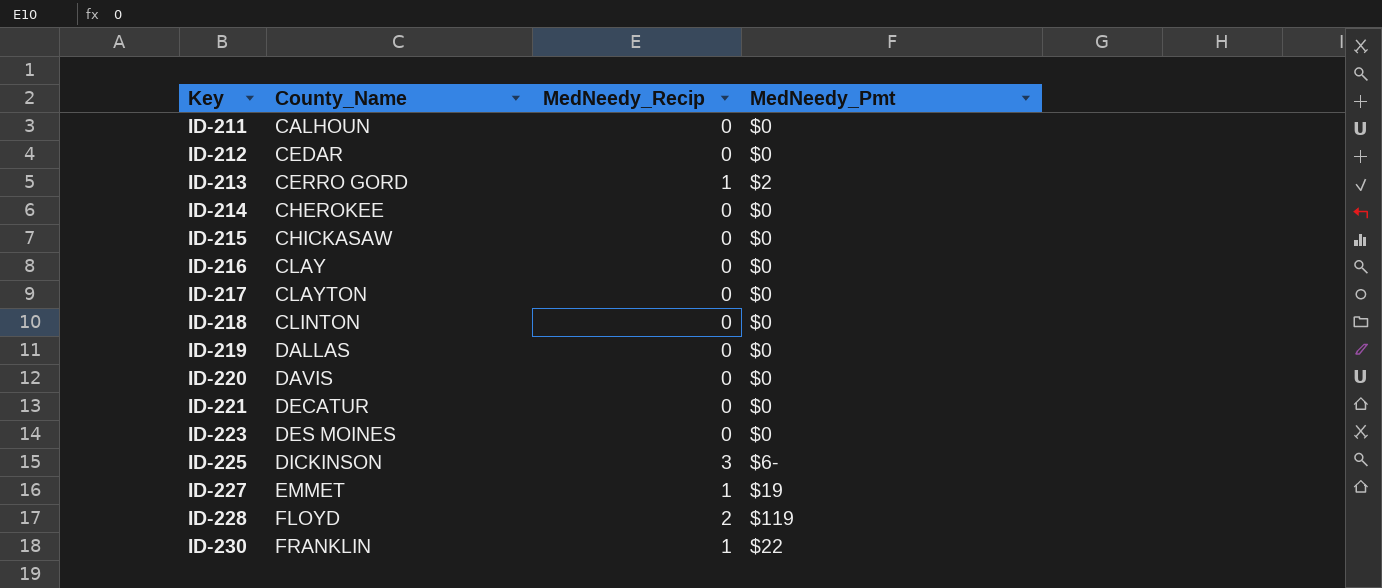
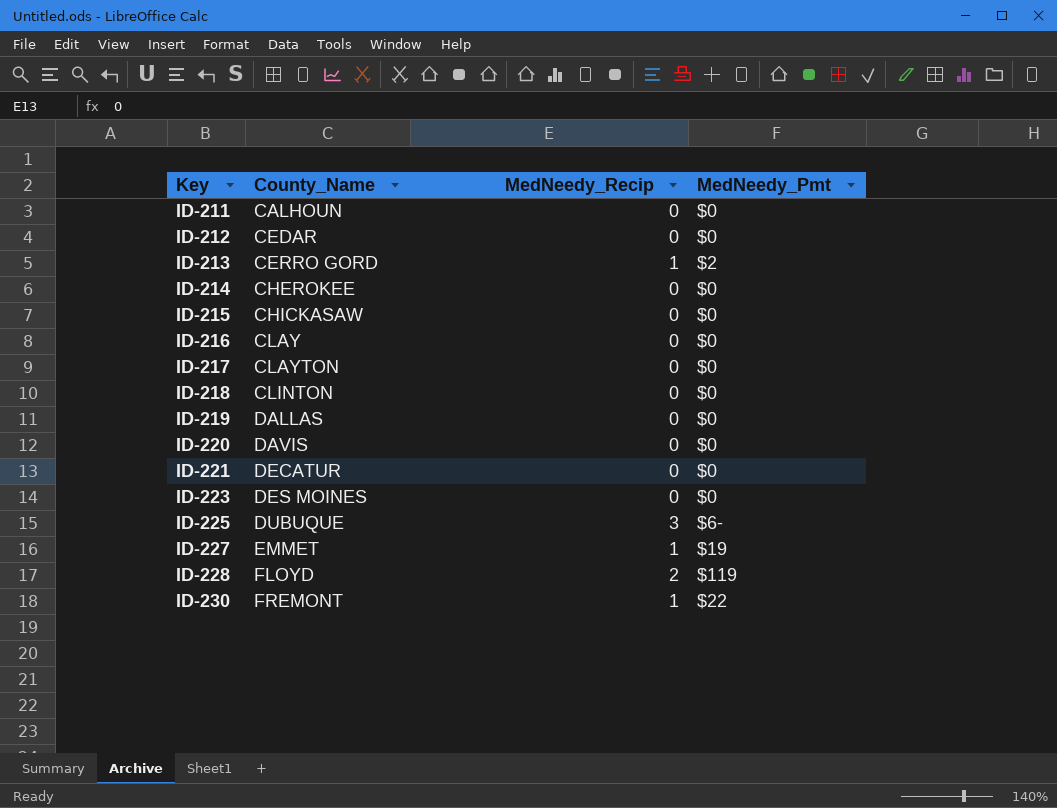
ID-225 | County_Name: DICKINSON -> DUBUQUE
ID-230 | County_Name: FRANKLIN -> FREMONT

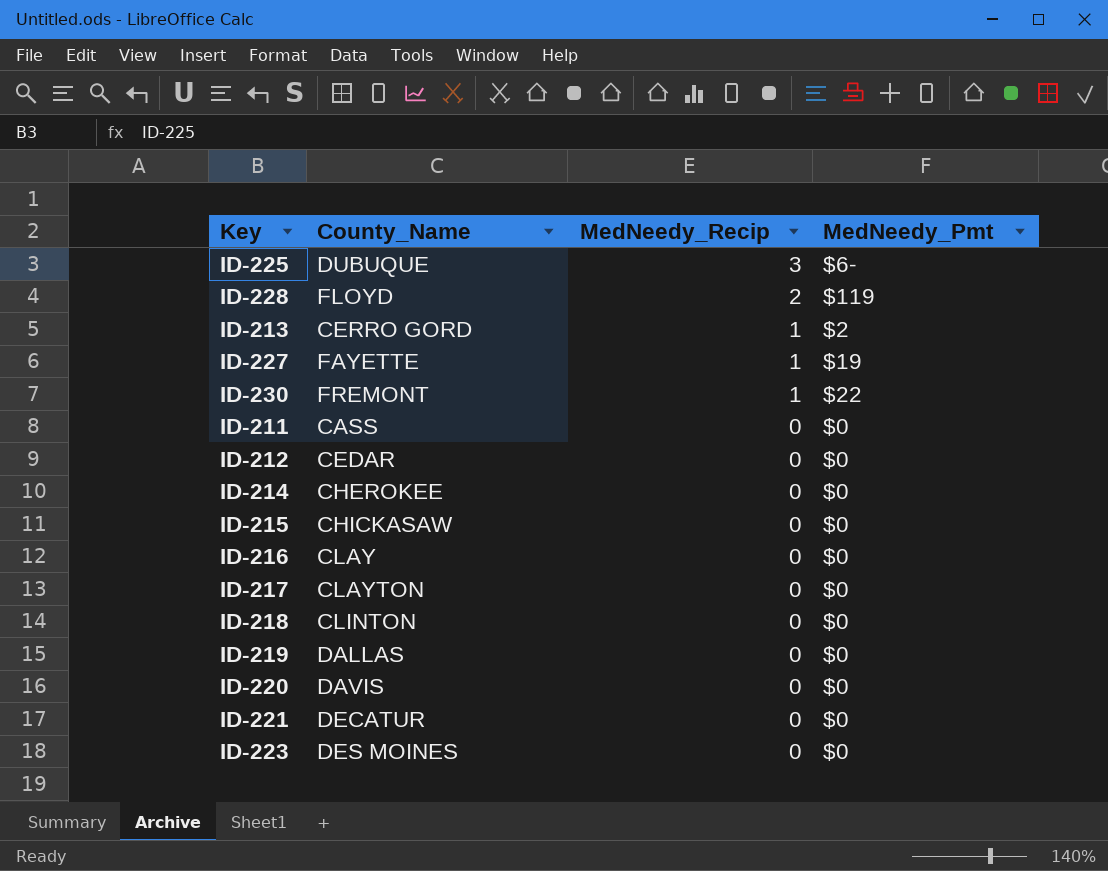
row order: Key ascending -> MedNeedy_Recip descending
ID-227 | County_Name: EMMET -> FAYETTE
ID-211 | County_Name: CALHOUN -> CASS

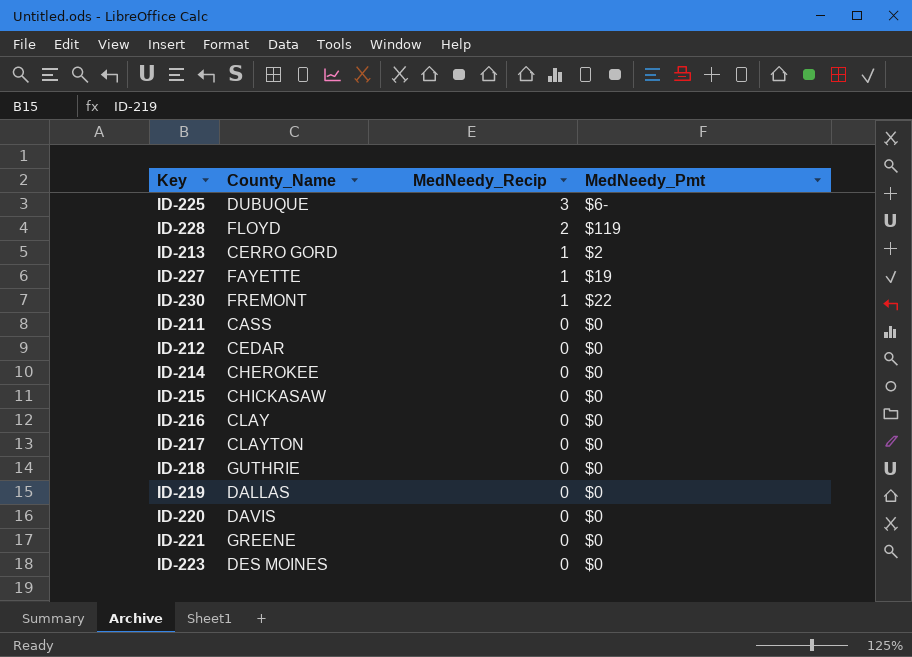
ID-218 | County_Name: CLINTON -> GUTHRIE
ID-221 | County_Name: DECATUR -> GREENE

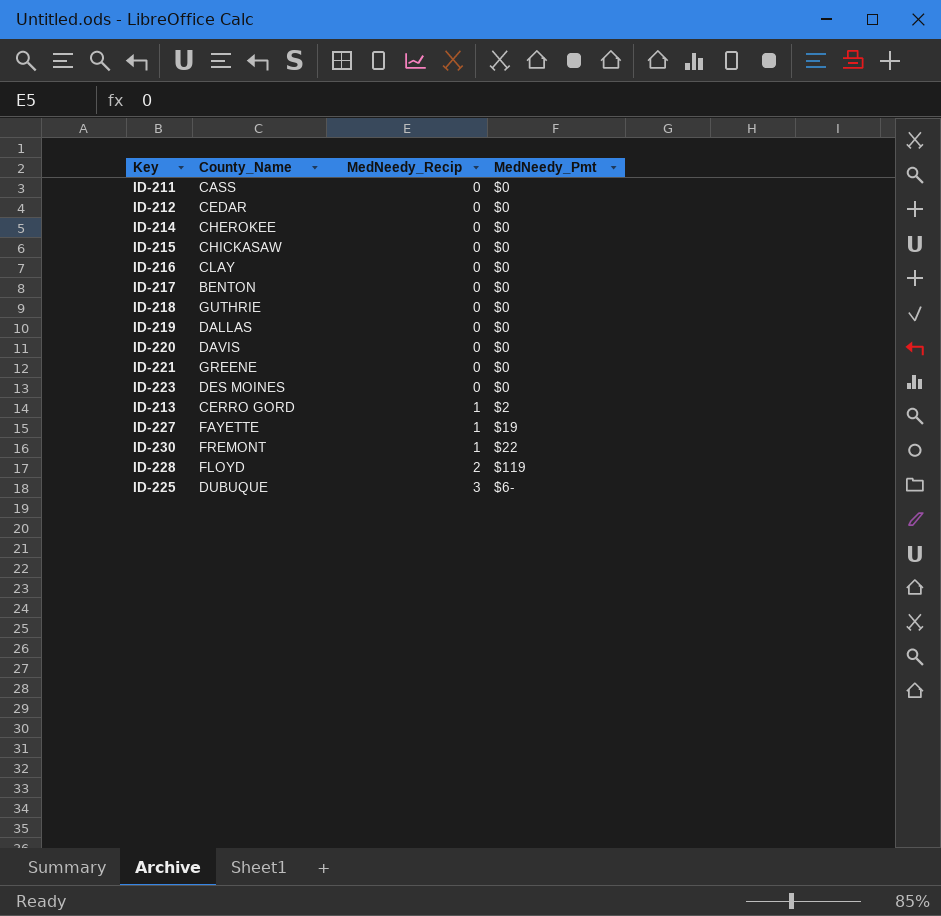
row order: MedNeedy_Recip descending -> MedNeedy_Recip ascending
ID-217 | County_Name: CLAYTON -> BENTON

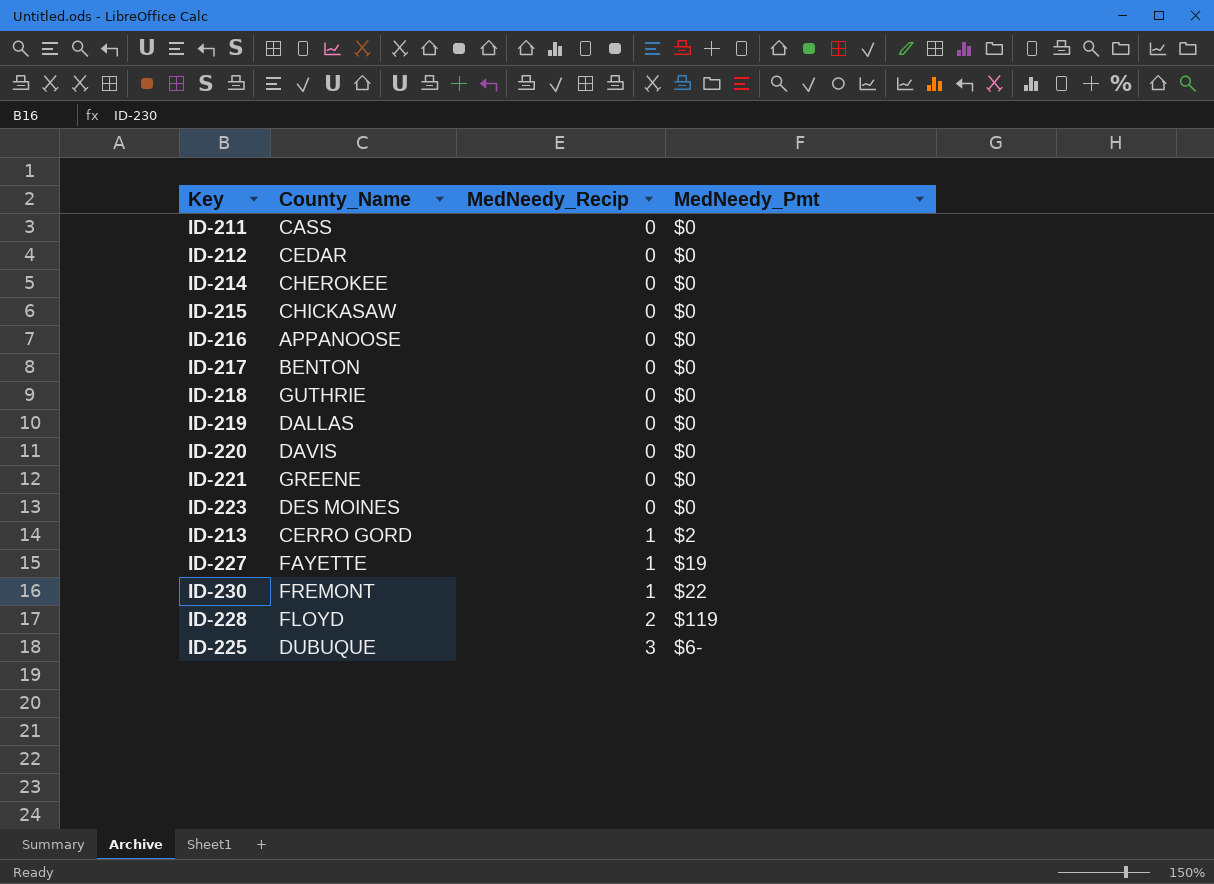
ID-216 | County_Name: CLAY -> APPANOOSE

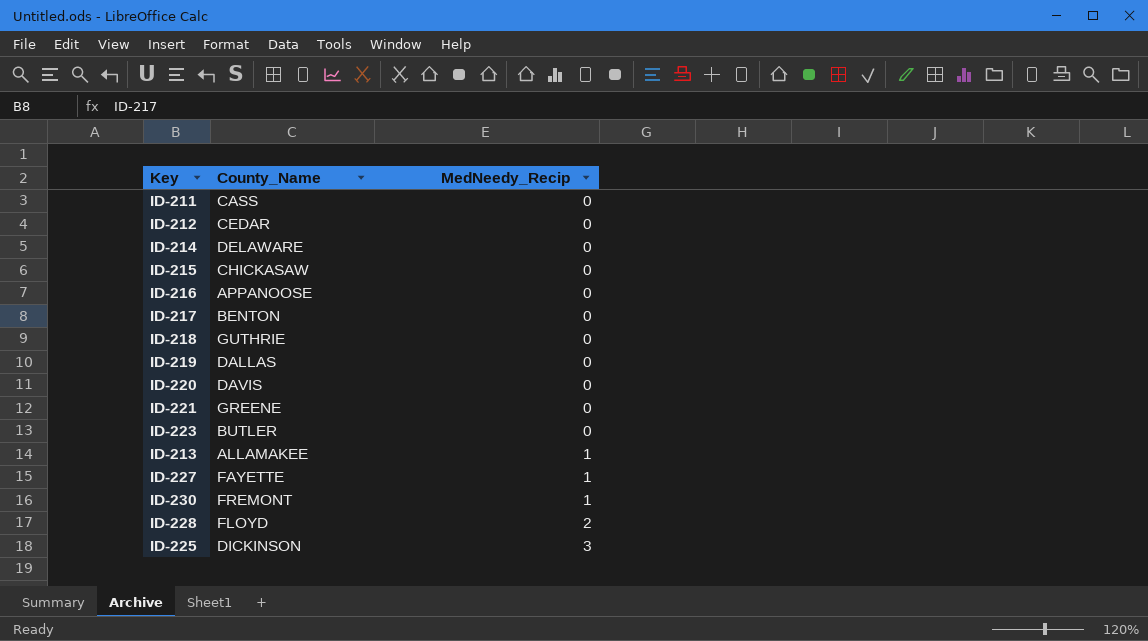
column MedNeedy_Pmt | position: 4 -> none
ID-214 | County_Name: CHEROKEE -> DELAWARE
ID-223 | County_Name: DES MOINES -> BUTLER
ID-213 | County_Name: CERRO GORD -> ALLAMAKEE
ID-225 | County_Name: DUBUQUE -> DICKINSON

